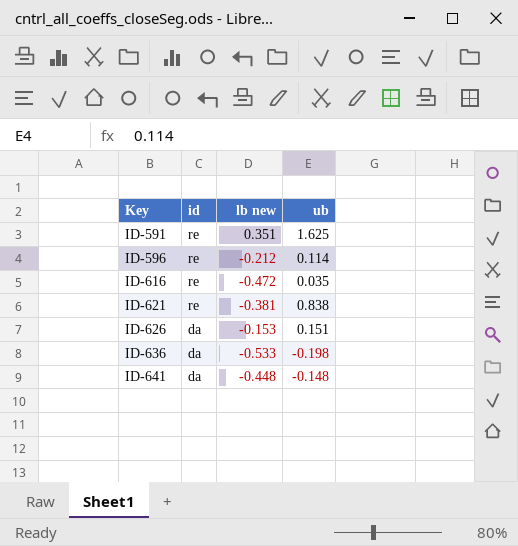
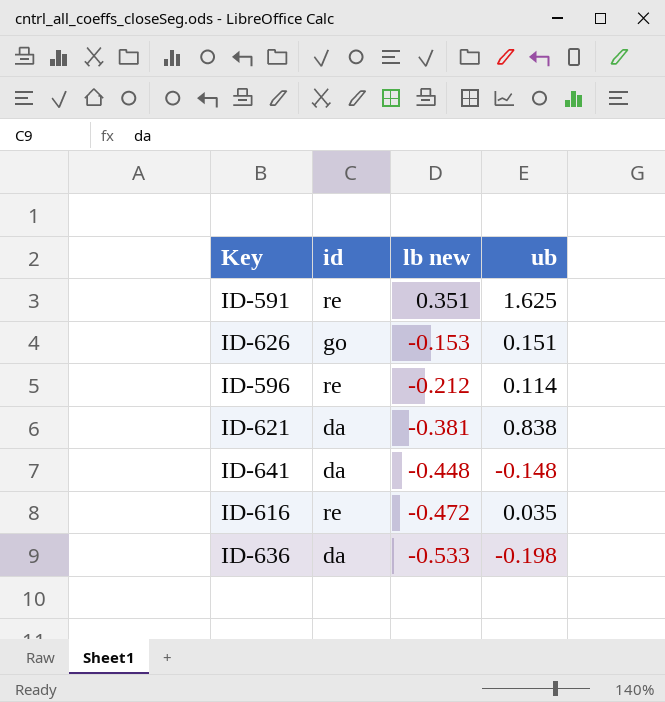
row order: Key ascending -> lb new descending
ID-626 | id: da -> go
ID-621 | id: re -> da

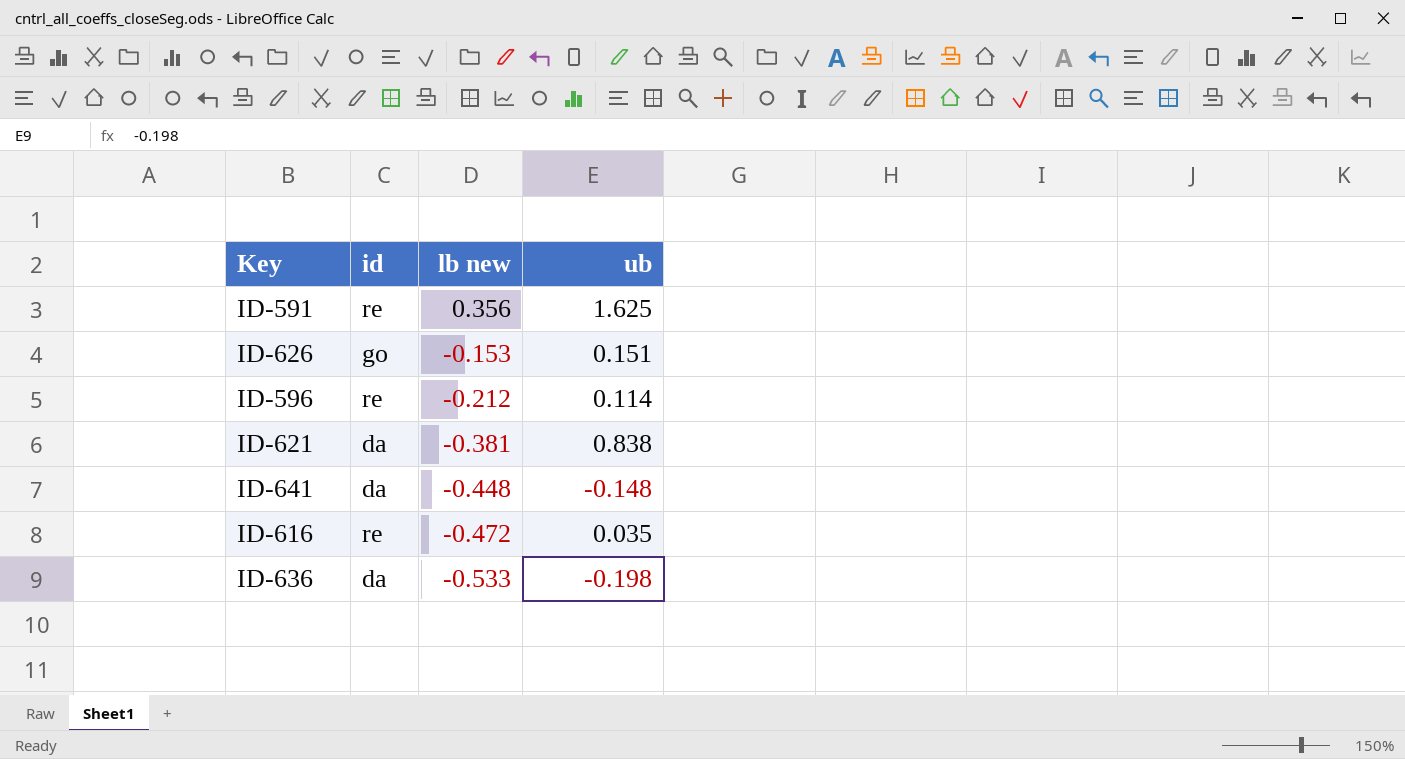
ID-591 | lb new: 0.351 -> 0.356

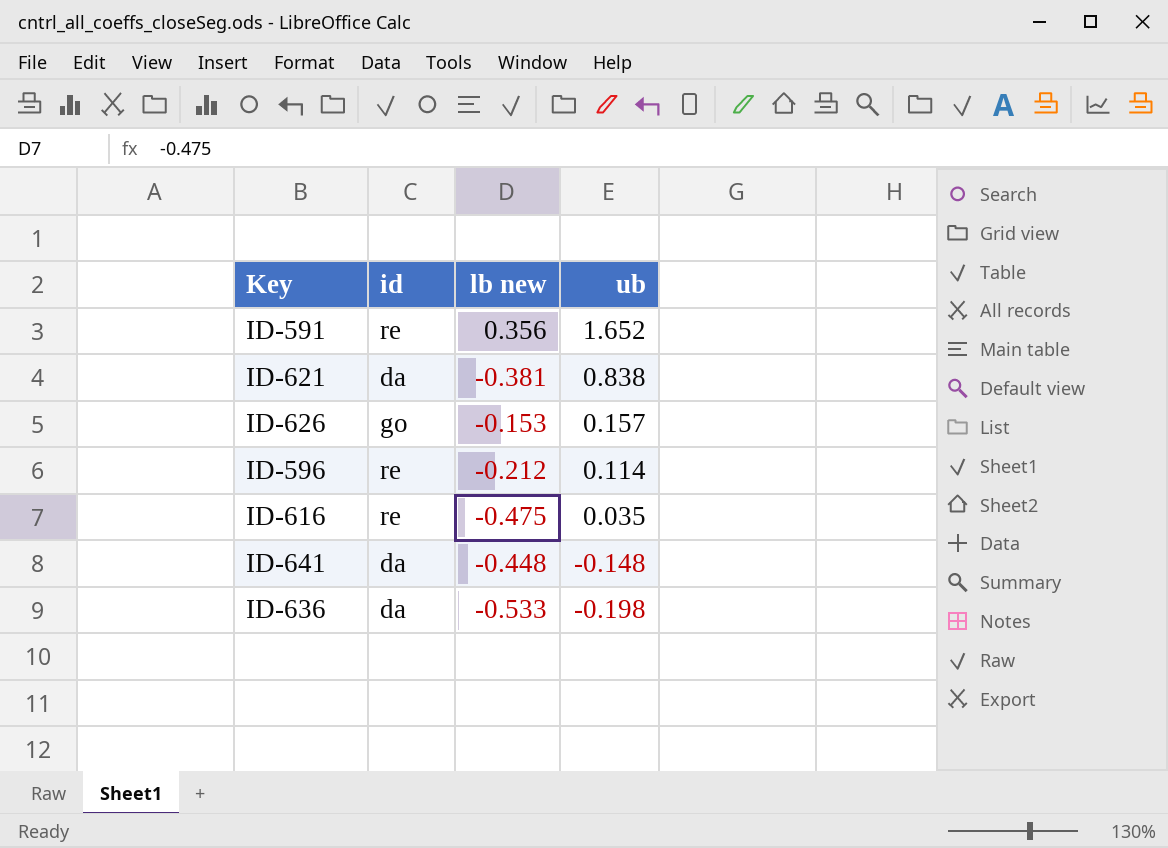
row order: lb new descending -> ub descending
ID-591 | ub: 1.625 -> 1.652
ID-626 | ub: 0.151 -> 0.157
ID-616 | lb new: -0.472 -> -0.475

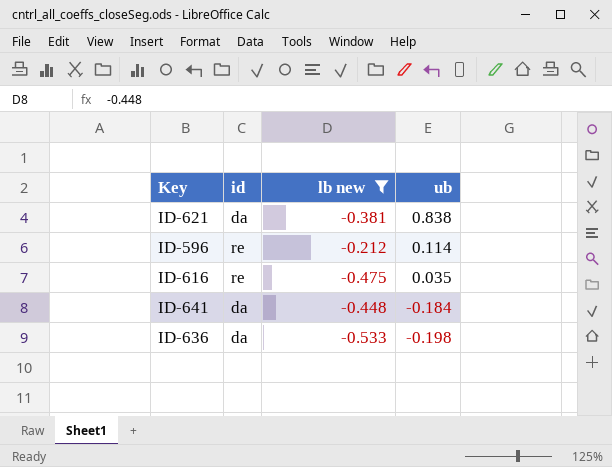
filter: none -> lb new <= -0.212
ID-641 | ub: -0.148 -> -0.184

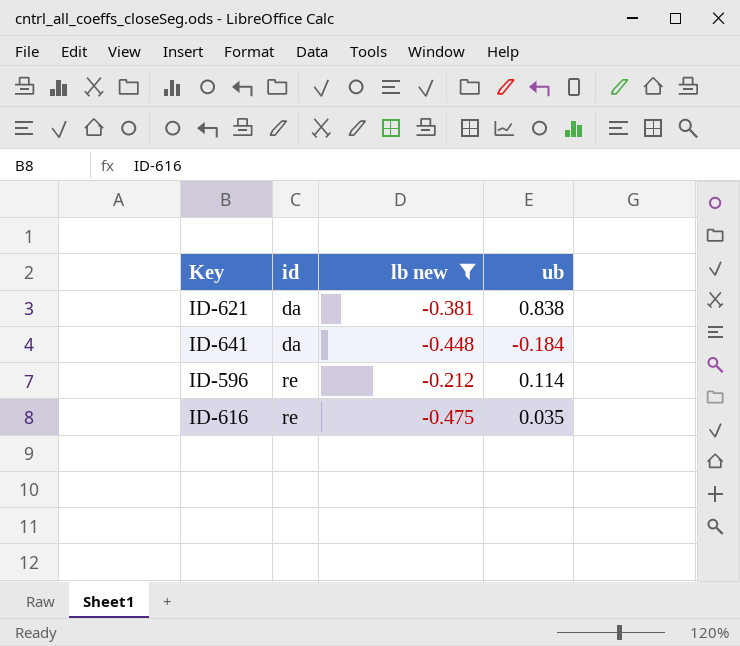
row order: ub descending -> id ascending
row ID-636: da | -0.533 | -0.198 -> none

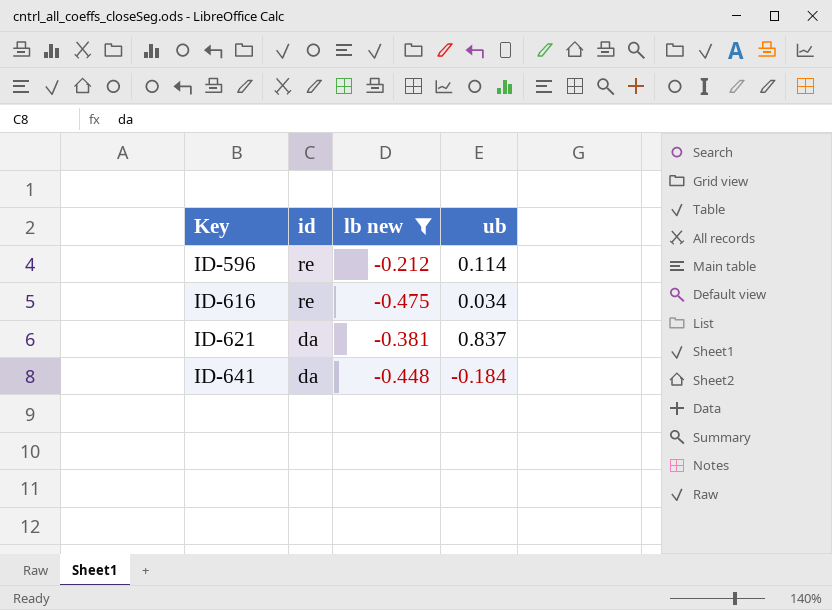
row order: id ascending -> Key ascending
ID-616 | ub: 0.035 -> 0.034
ID-621 | ub: 0.838 -> 0.837

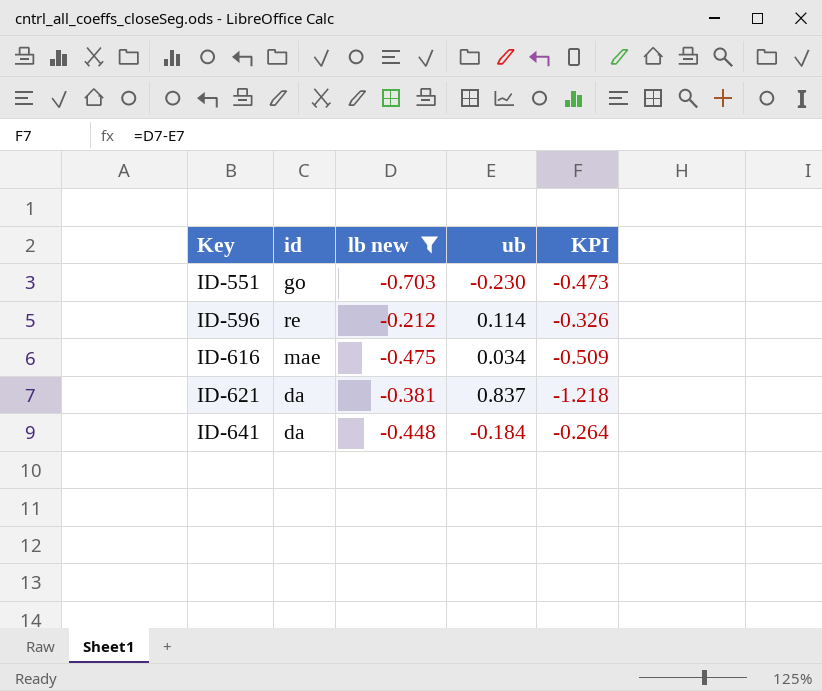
column KPI | formula: none -> [lb new] - [ub]
row ID-551: none -> go | -0.703 | -0.230 | -0.473
ID-616 | id: re -> mae

